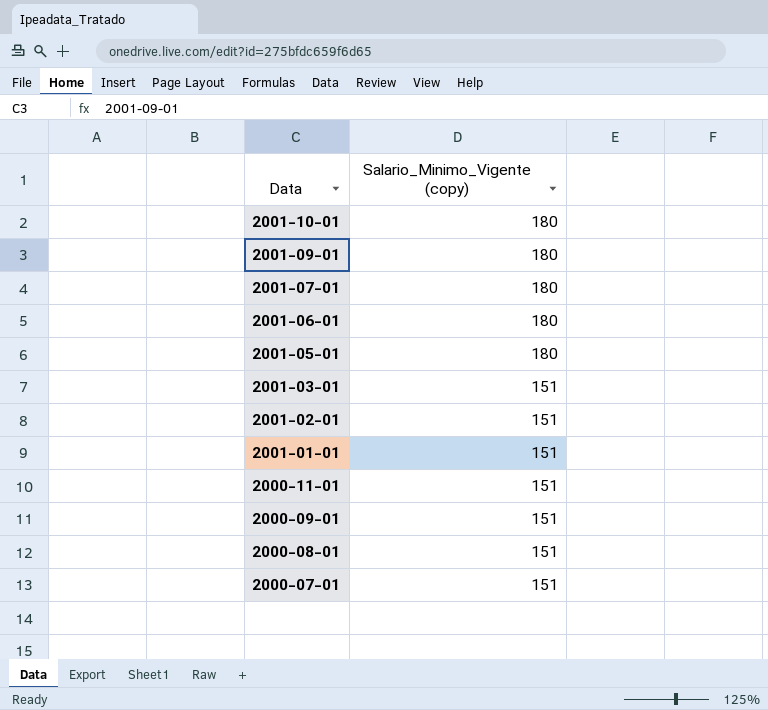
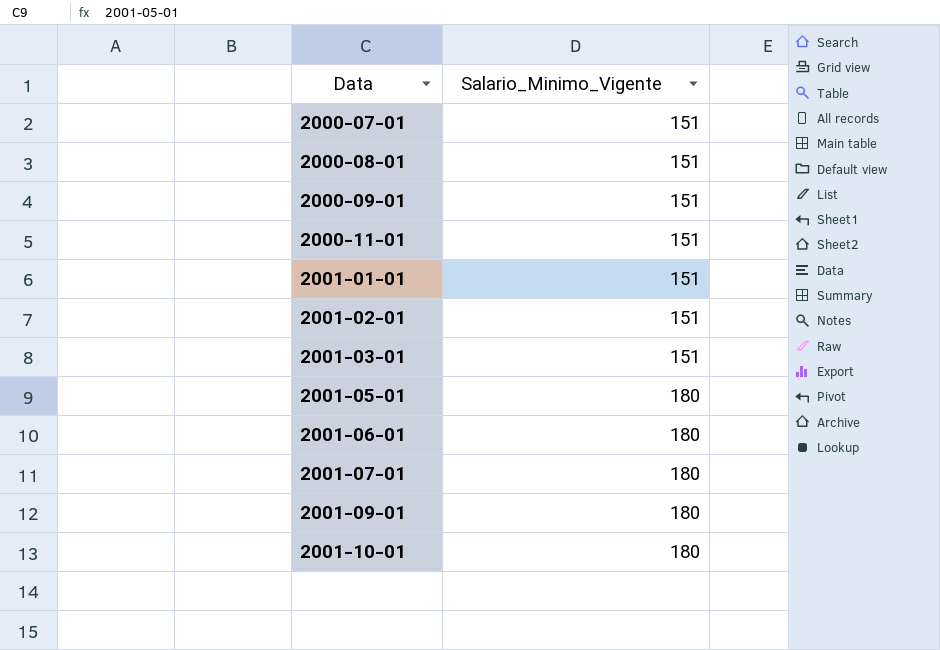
row order: Data descending -> Data ascending
column name: Salario_Minimo_Vigente (copy) -> Salario_Minimo_Vigente

